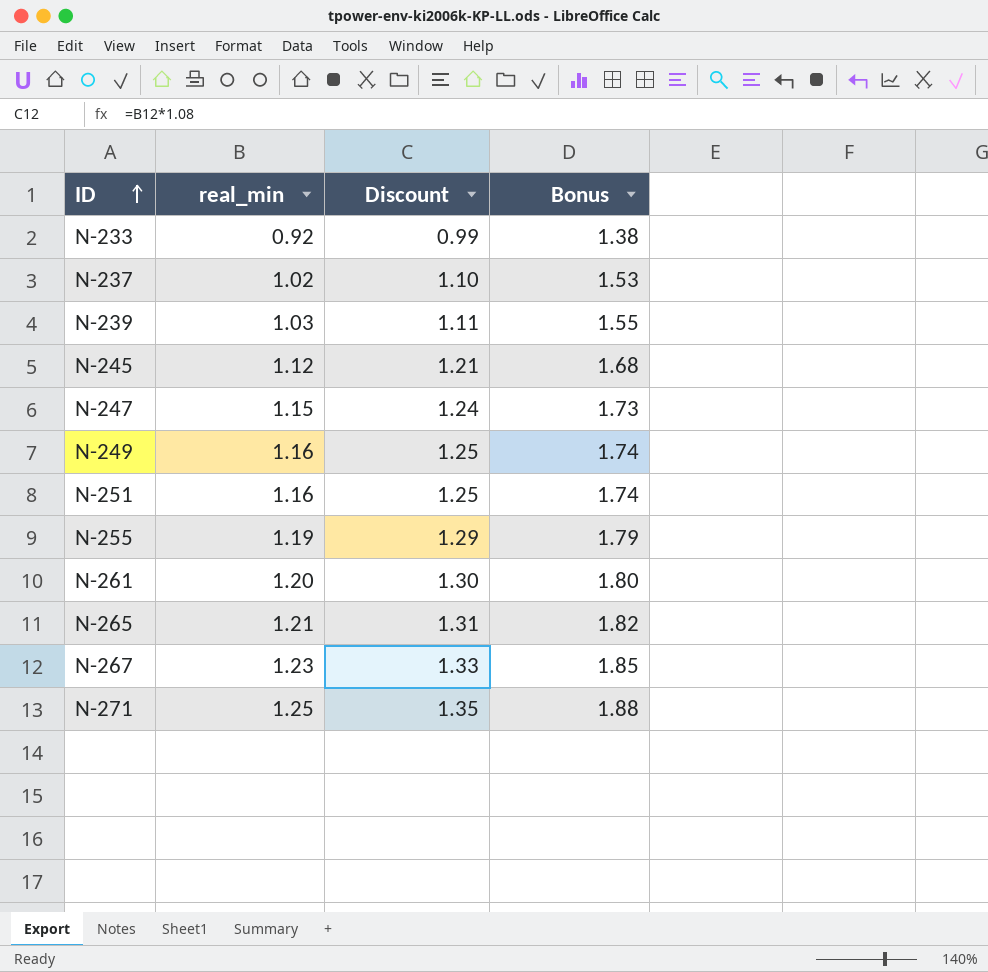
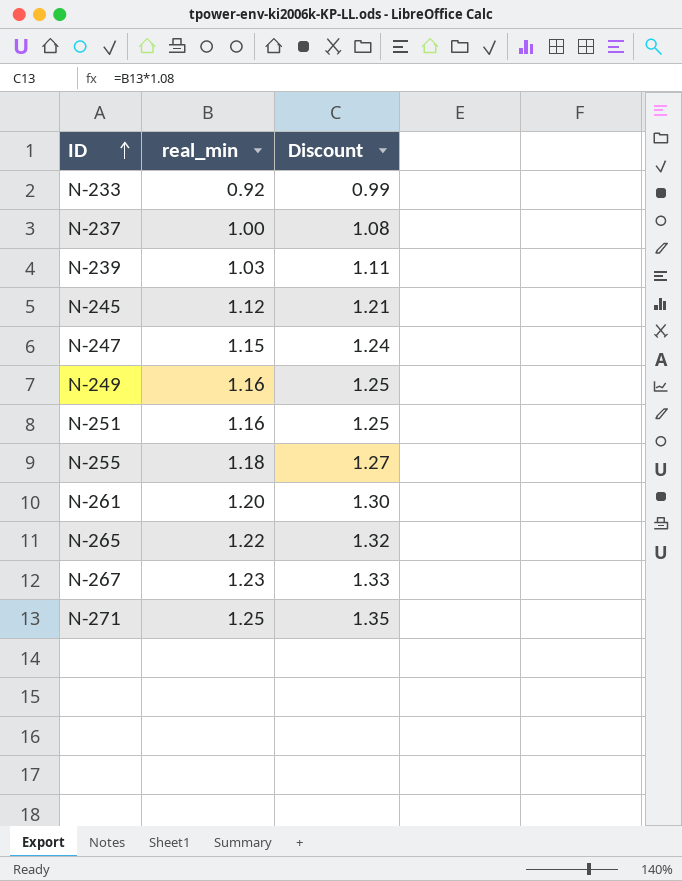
column Bonus | formula: [real_min] * 1.5 -> none
N-237 | real_min: 1.02 -> 1.00
N-237 | Discount: 1.10 -> 1.08
N-255 | real_min: 1.19 -> 1.18
N-255 | Discount: 1.29 -> 1.27
N-265 | real_min: 1.21 -> 1.22
N-265 | Discount: 1.31 -> 1.32

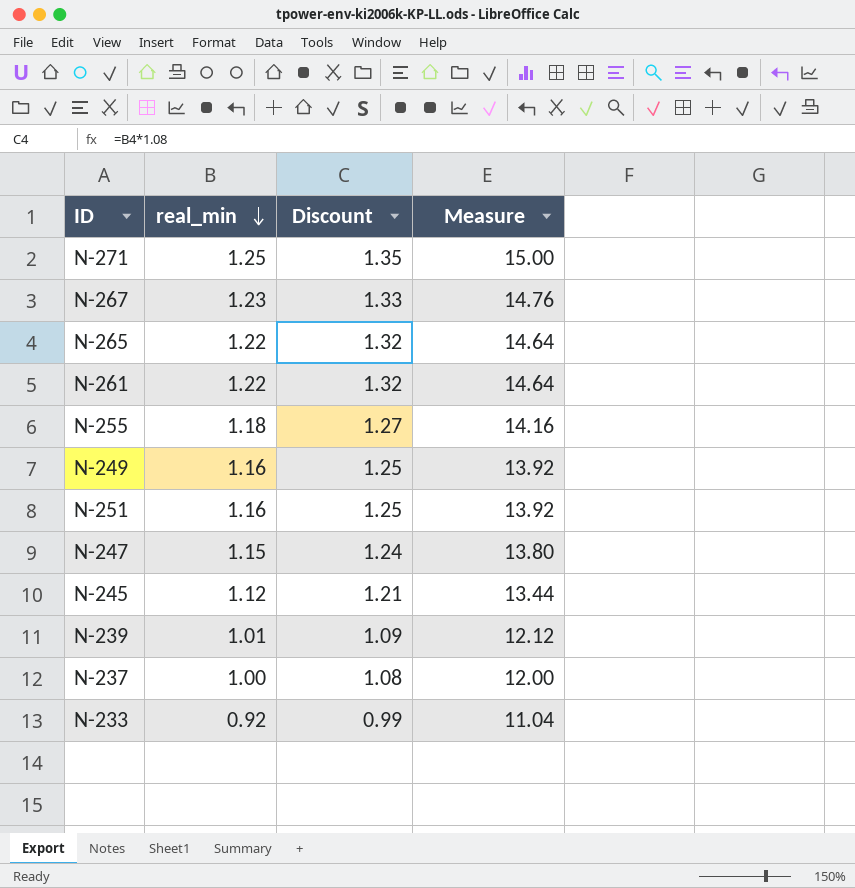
row order: ID ascending -> real_min descending
column Measure | formula: none -> [real_min] * 12
N-261 | real_min: 1.20 -> 1.22
N-261 | Discount: 1.30 -> 1.32
N-239 | real_min: 1.03 -> 1.01
N-239 | Discount: 1.11 -> 1.09

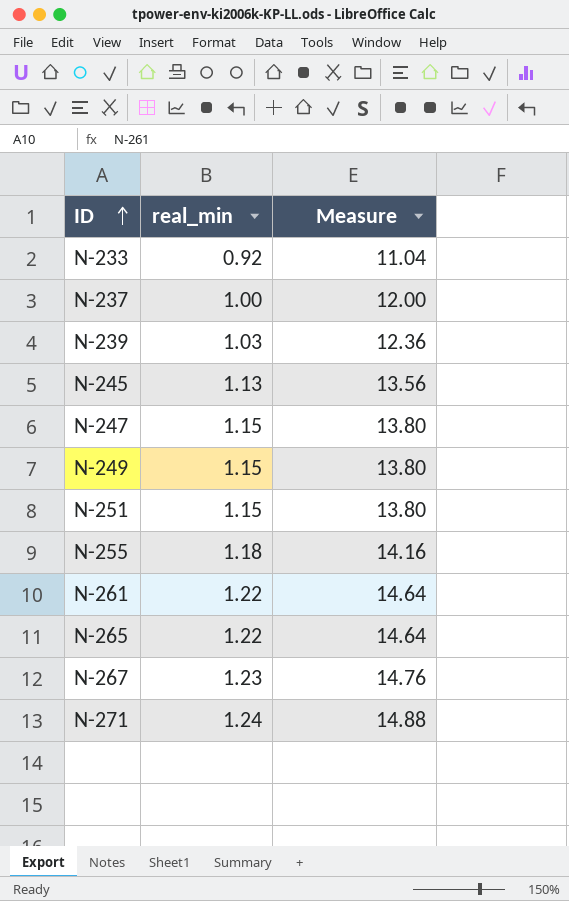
row order: real_min descending -> ID ascending
column Discount | formula: [real_min] * 1.08 -> none
N-239 | real_min: 1.01 -> 1.03
N-239 | Measure: 12.12 -> 12.36
N-245 | real_min: 1.12 -> 1.13
N-245 | Measure: 13.44 -> 13.56
N-249 | real_min: 1.16 -> 1.15
N-249 | Measure: 13.92 -> 13.80
N-251 | real_min: 1.16 -> 1.15
N-251 | Measure: 13.92 -> 13.80
N-271 | real_min: 1.25 -> 1.24
N-271 | Measure: 15.00 -> 14.88

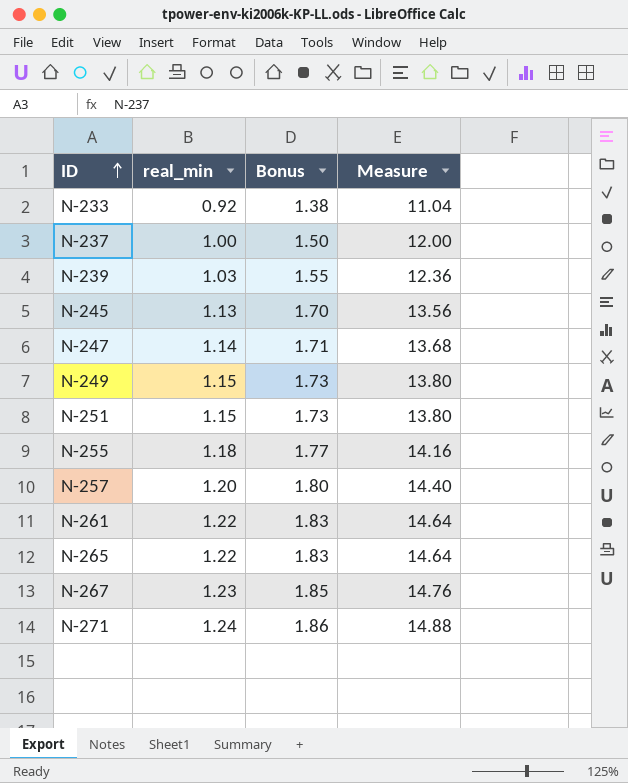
column Bonus | formula: none -> [real_min] * 1.5
N-247 | real_min: 1.15 -> 1.14
N-247 | Measure: 13.80 -> 13.68
row N-257: none -> 1.20 | 1.80 | 14.40

